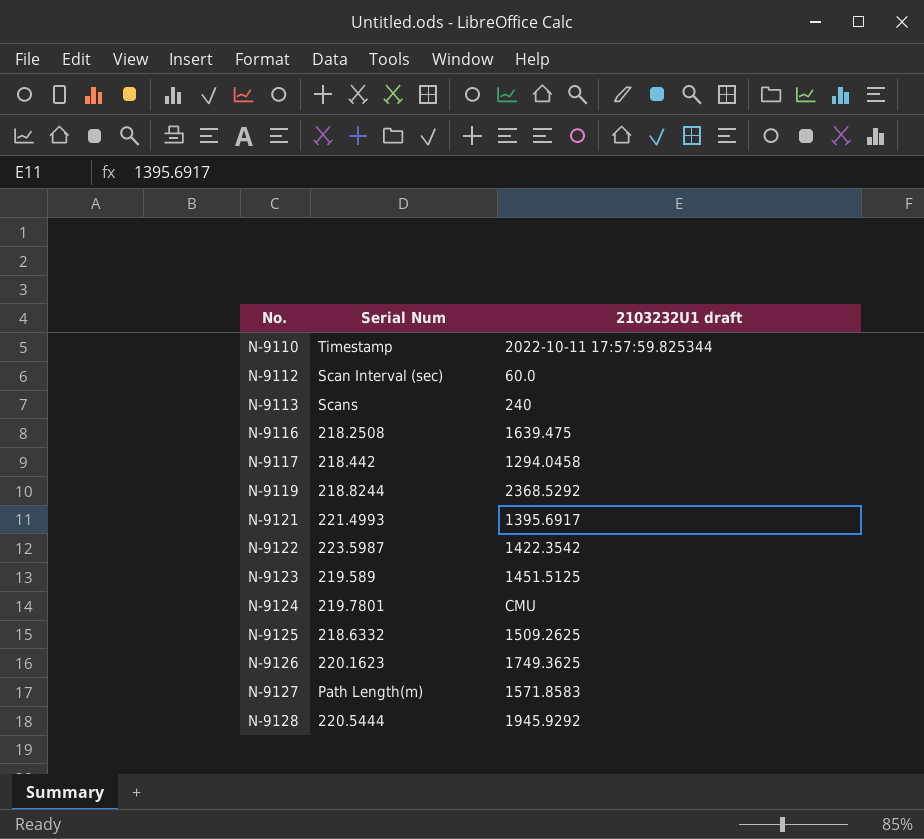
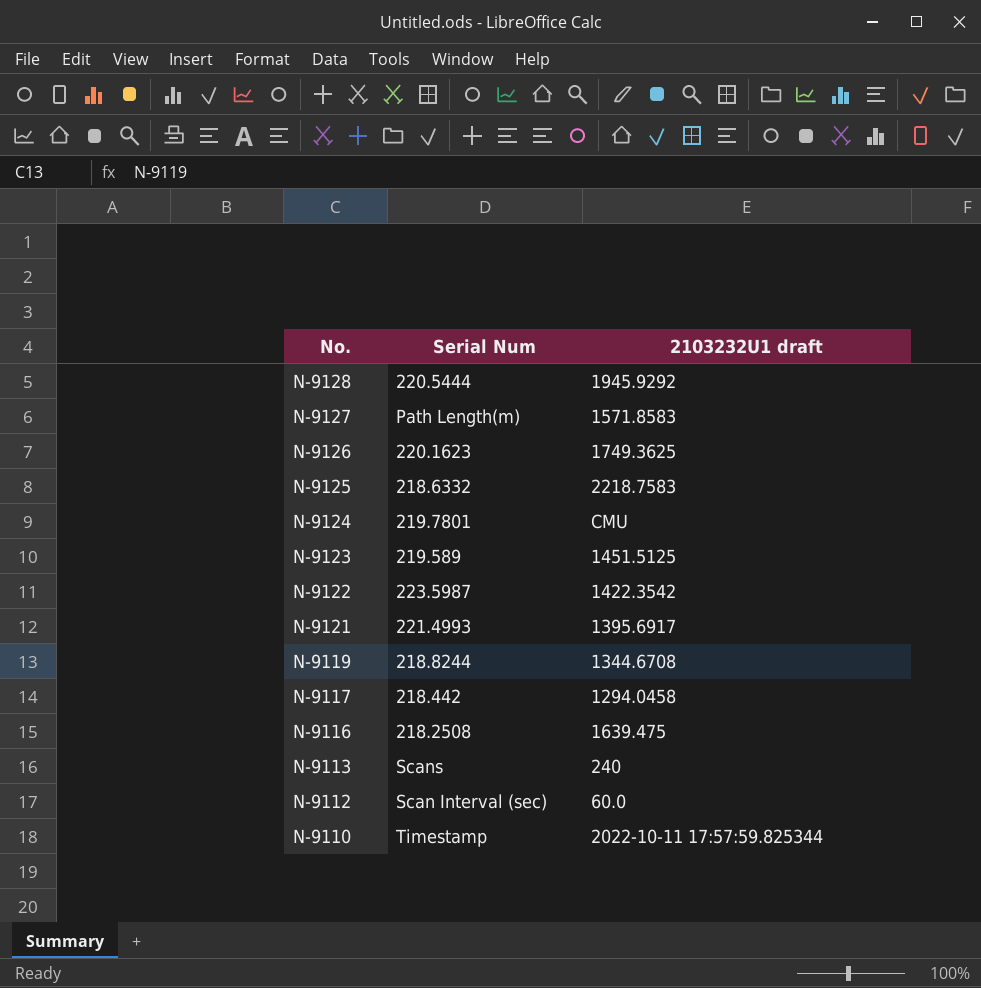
row order: No. ascending -> No. descending
N-9125 | 2103232U1 draft: 1509.2625 -> 2218.7583
N-9119 | 2103232U1 draft: 2368.5292 -> 1344.6708

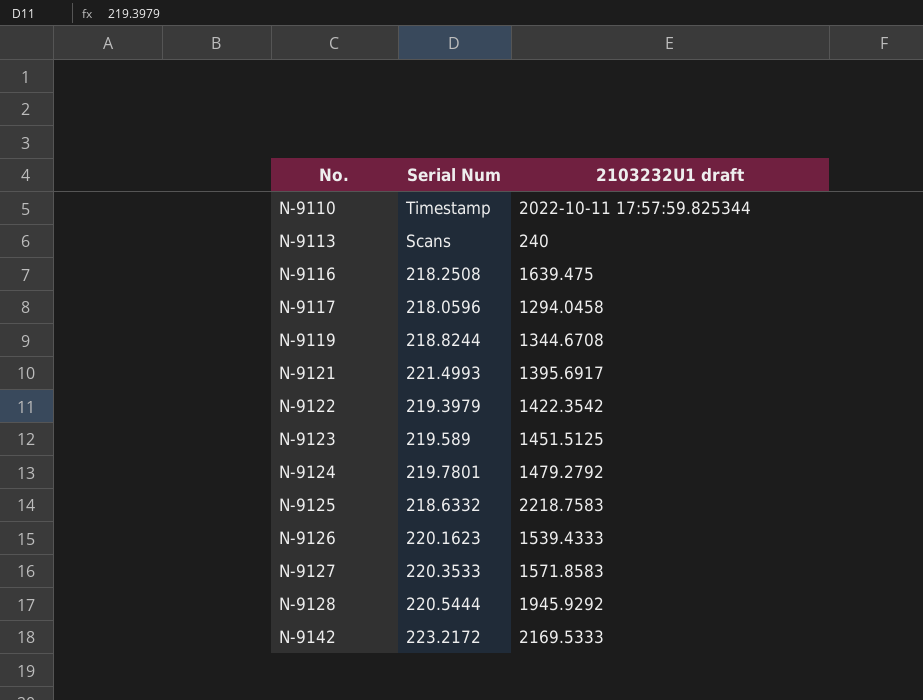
row order: No. descending -> No. ascending
row N-9112: Scan Interval (sec) | 60.0 -> none
N-9117 | Serial Num: 218.442 -> 218.0596
N-9122 | Serial Num: 223.5987 -> 219.3979
N-9124 | 2103232U1 draft: CMU -> 1479.2792
N-9126 | 2103232U1 draft: 1749.3625 -> 1539.4333
N-9127 | Serial Num: Path Length(m) -> 220.3533
row N-9142: none -> 223.2172 | 2169.5333

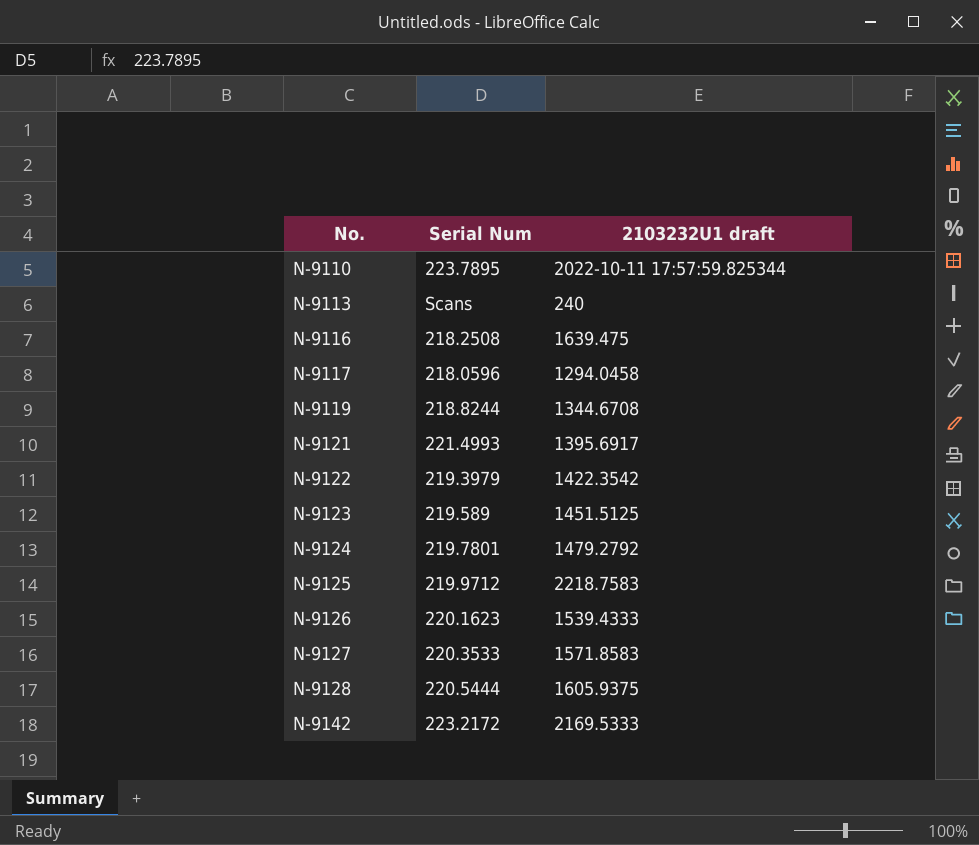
N-9110 | Serial Num: Timestamp -> 223.7895
N-9125 | Serial Num: 218.6332 -> 219.9712
N-9128 | 2103232U1 draft: 1945.9292 -> 1605.9375

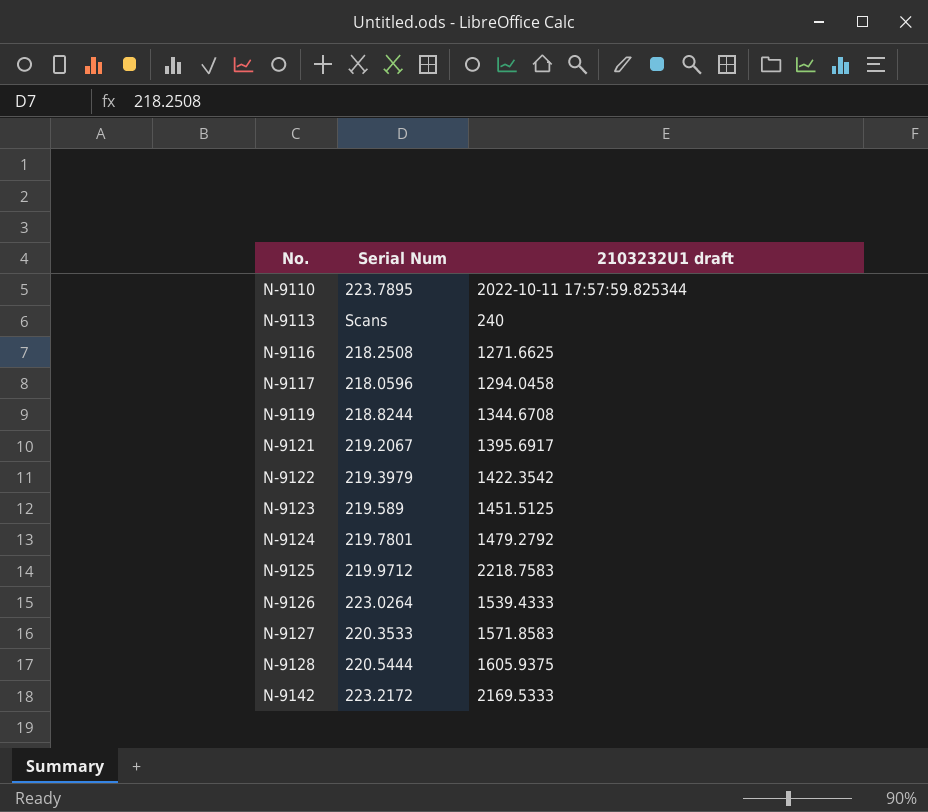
N-9116 | 2103232U1 draft: 1639.475 -> 1271.6625
N-9121 | Serial Num: 221.4993 -> 219.2067
N-9126 | Serial Num: 220.1623 -> 223.0264

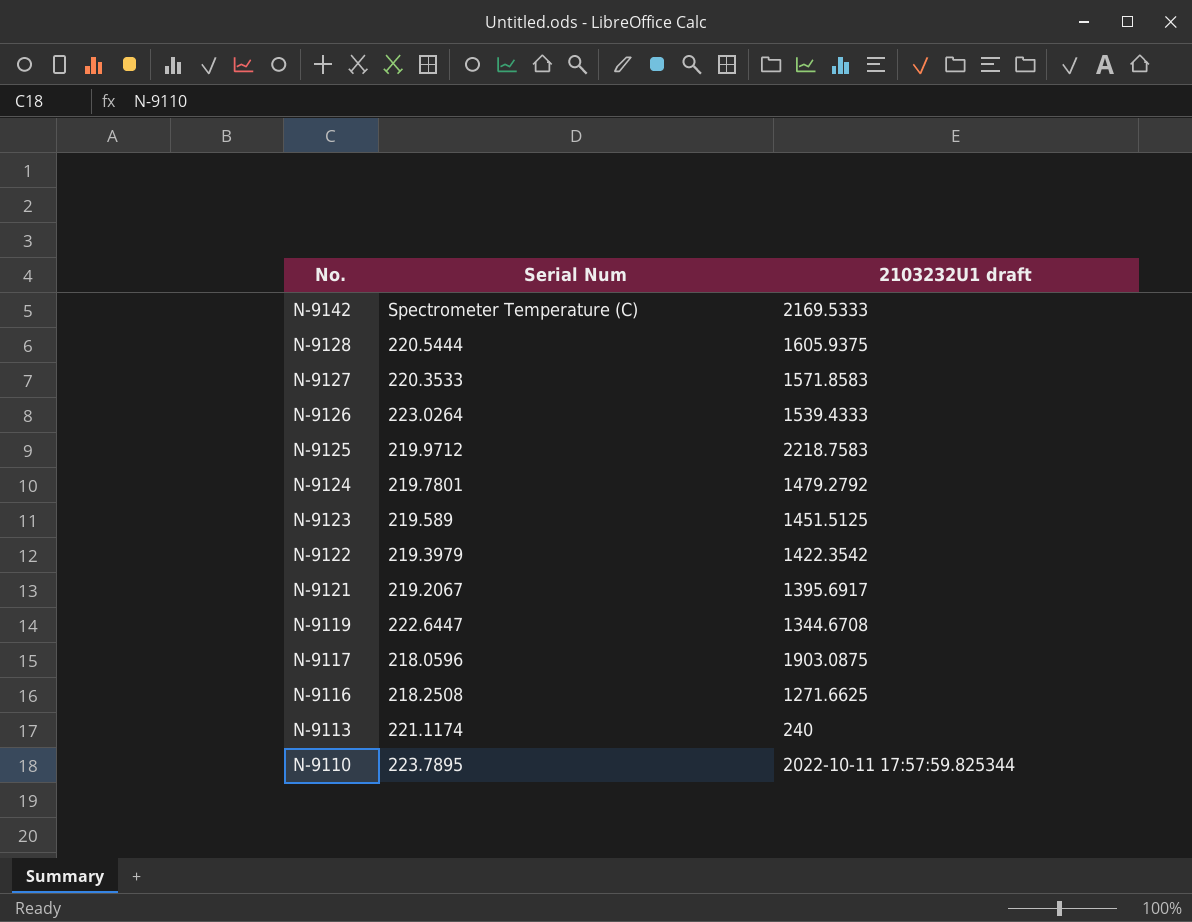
row order: No. ascending -> No. descending
N-9142 | Serial Num: 223.2172 -> Spectrometer Temperature (C)
N-9119 | Serial Num: 218.8244 -> 222.6447
N-9117 | 2103232U1 draft: 1294.0458 -> 1903.0875
N-9113 | Serial Num: Scans -> 221.1174

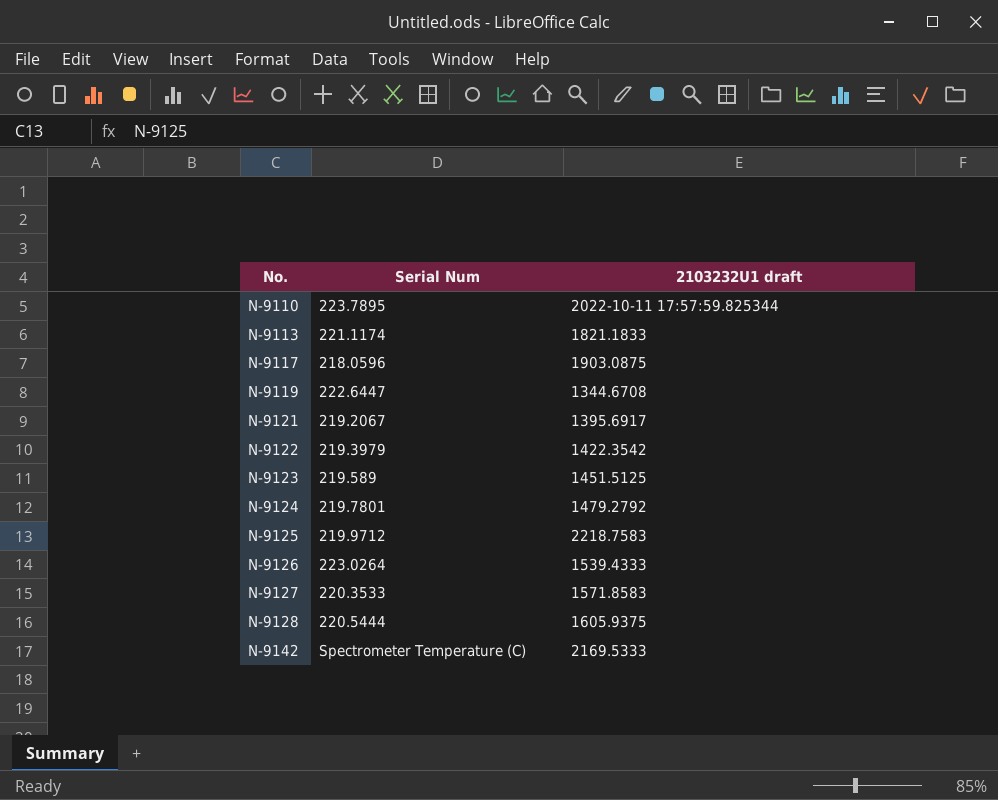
row order: No. descending -> No. ascending
row N-9116: 218.2508 | 1271.6625 -> none
N-9113 | 2103232U1 draft: 240 -> 1821.1833

